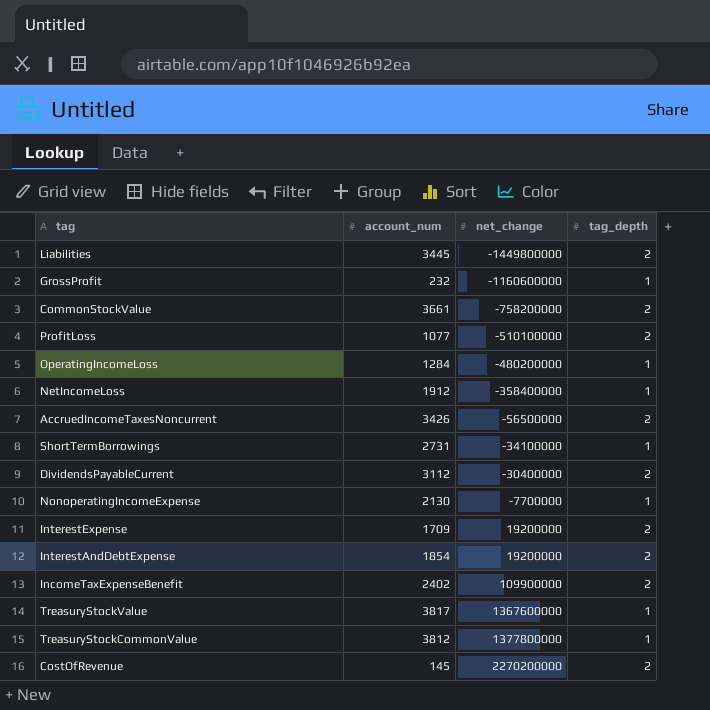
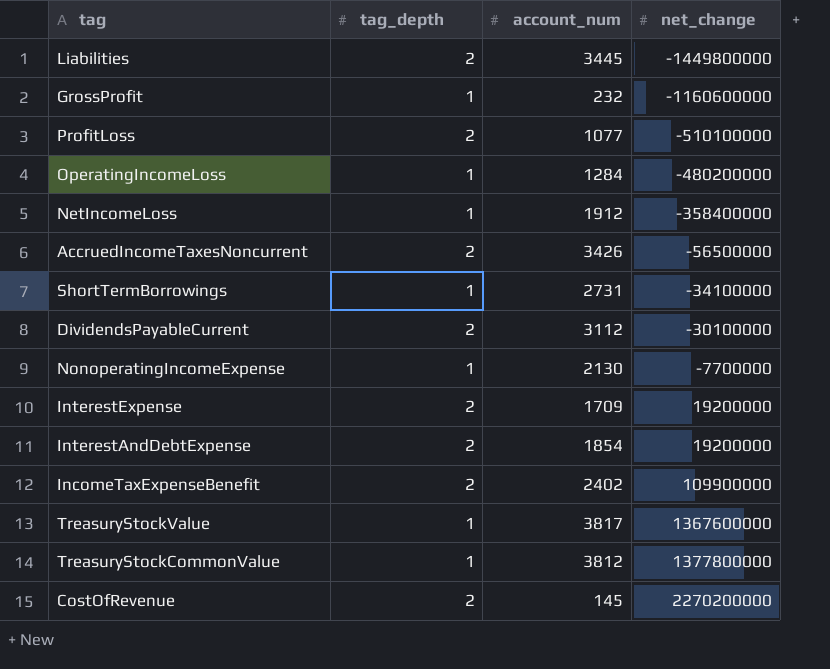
column tag_depth | position: 4 -> 2
row CommonStockValue: 3661 | -758200000 | 2 -> none
DividendsPayableCurrent | net_change: -30400000 -> -30100000

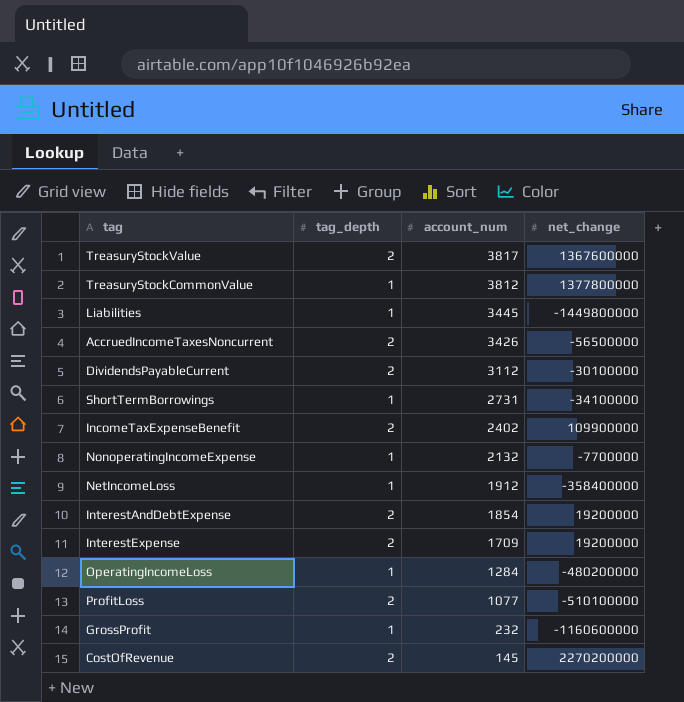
row order: net_change ascending -> account_num descending
TreasuryStockValue | tag_depth: 1 -> 2
Liabilities | tag_depth: 2 -> 1
NonoperatingIncomeExpense | account_num: 2130 -> 2132

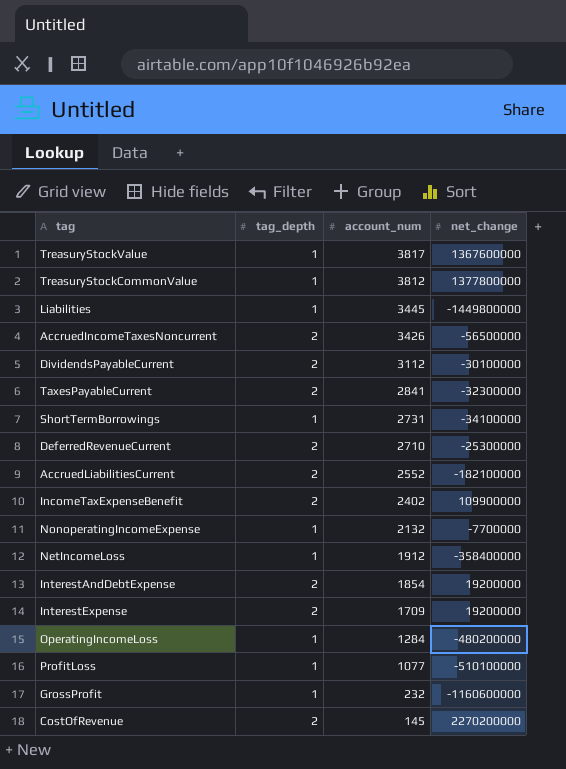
TreasuryStockValue | tag_depth: 2 -> 1
row TaxesPayableCurrent: none -> 2 | 2841 | -32300000
row DeferredRevenueCurrent: none -> 2 | 2710 | -25300000
row AccruedLiabilitiesCurrent: none -> 2 | 2552 | -182100000
ProfitLoss | tag_depth: 2 -> 1

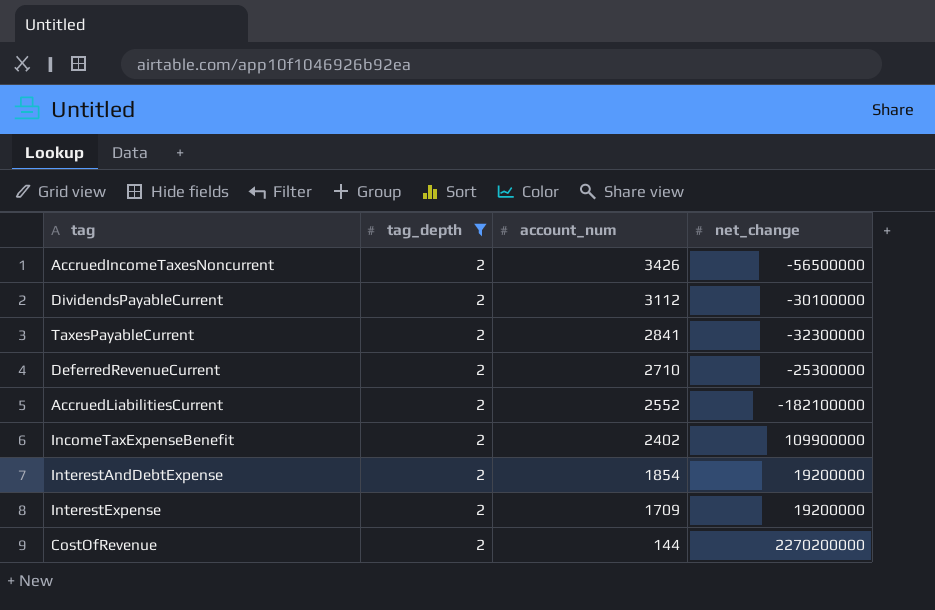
filter: none -> tag_depth = 2
CostOfRevenue | account_num: 145 -> 144

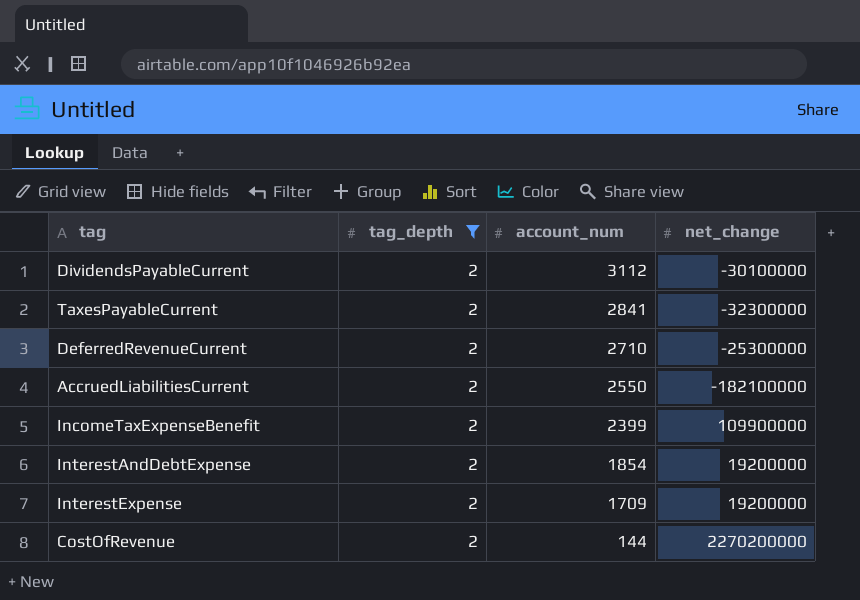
row AccruedIncomeTaxesNoncurrent: 2 | 3426 | -56500000 -> none
AccruedLiabilitiesCurrent | account_num: 2552 -> 2550
IncomeTaxExpenseBenefit | account_num: 2402 -> 2399

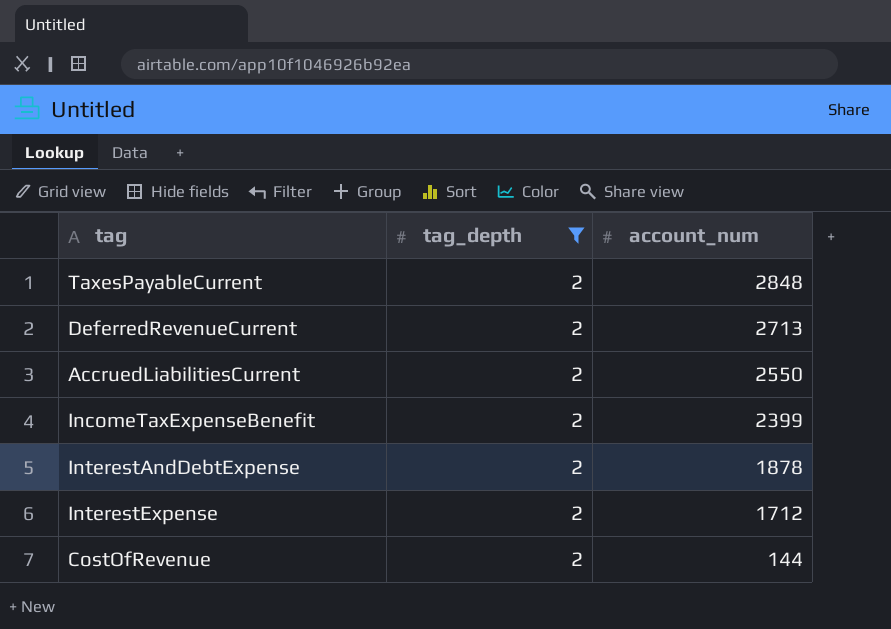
column net_change | position: 4 -> none
row DividendsPayableCurrent: 2 | 3112 | -30100000 -> none
TaxesPayableCurrent | account_num: 2841 -> 2848
DeferredRevenueCurrent | account_num: 2710 -> 2713
InterestAndDebtExpense | account_num: 1854 -> 1878
InterestExpense | account_num: 1709 -> 1712

